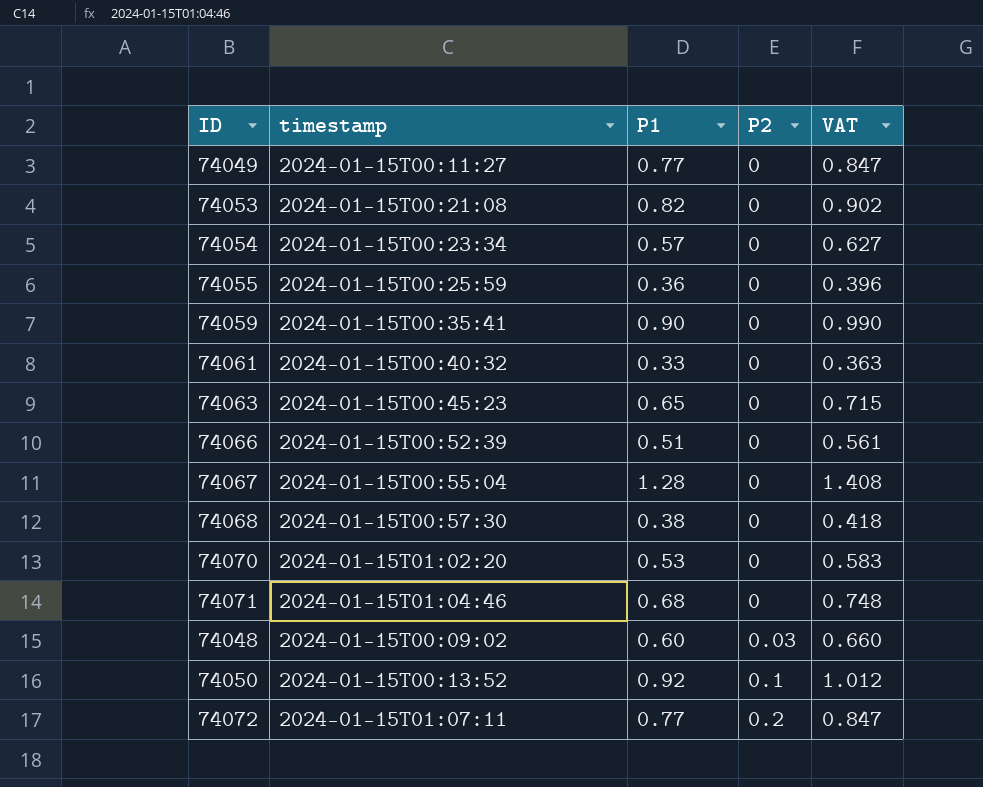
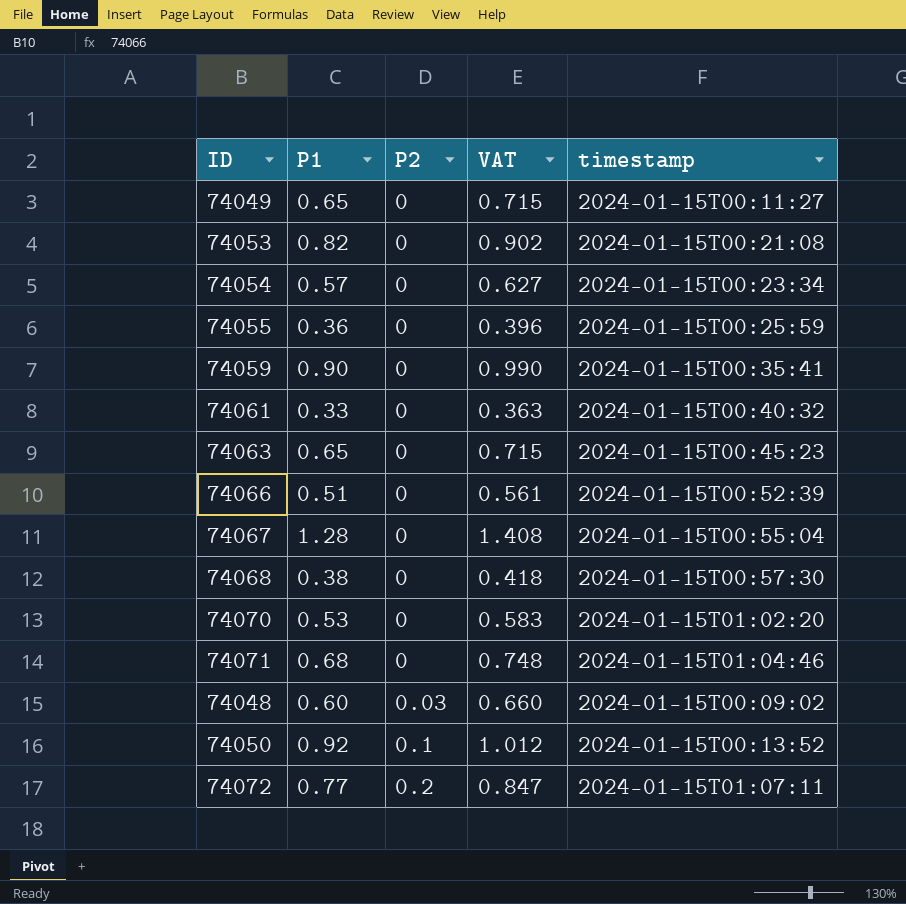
column timestamp | position: 2 -> 5
74049 | P1: 0.77 -> 0.65
74049 | VAT: 0.847 -> 0.715

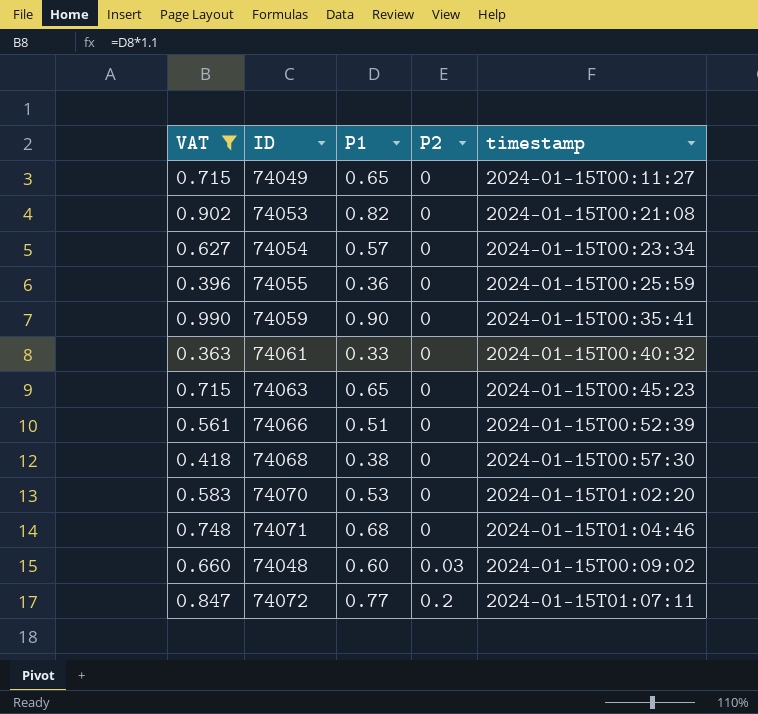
filter: none -> VAT <= 0.990
column VAT | position: 4 -> 1

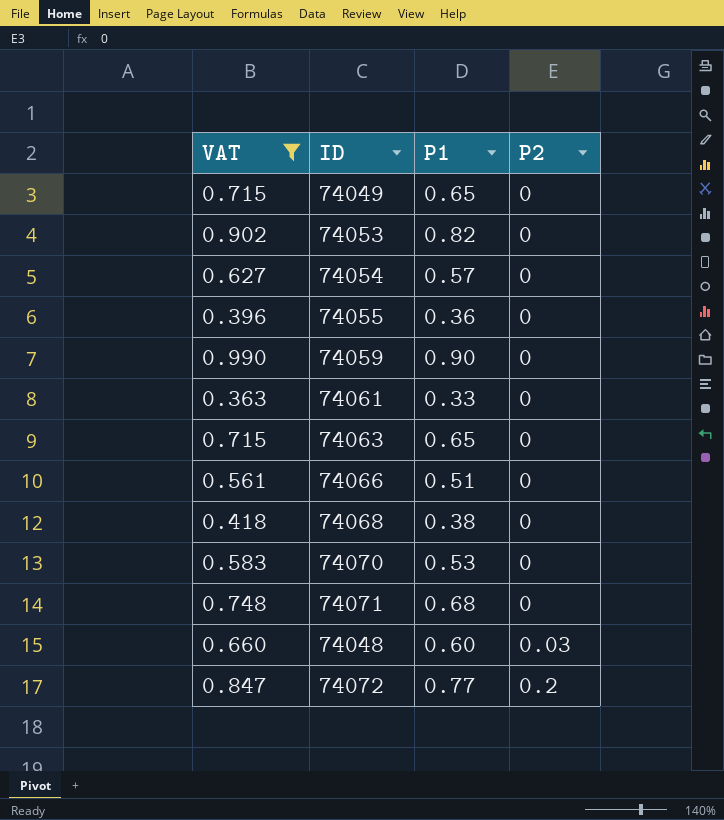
column timestamp | position: 5 -> none

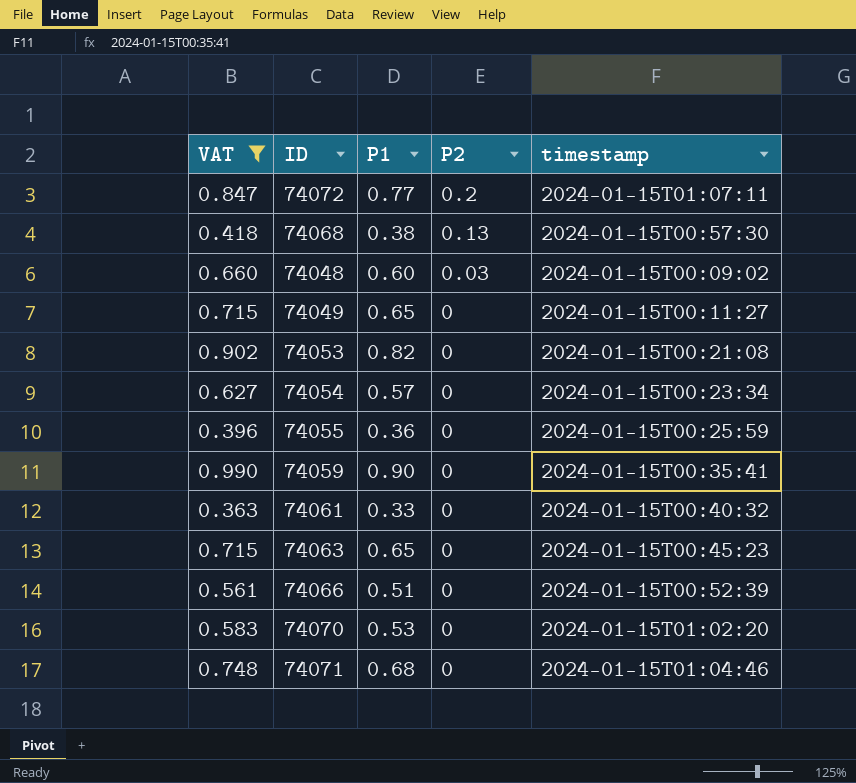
row order: P2 ascending -> P2 descending
column timestamp | position: none -> 5
74068 | P2: 0 -> 0.13

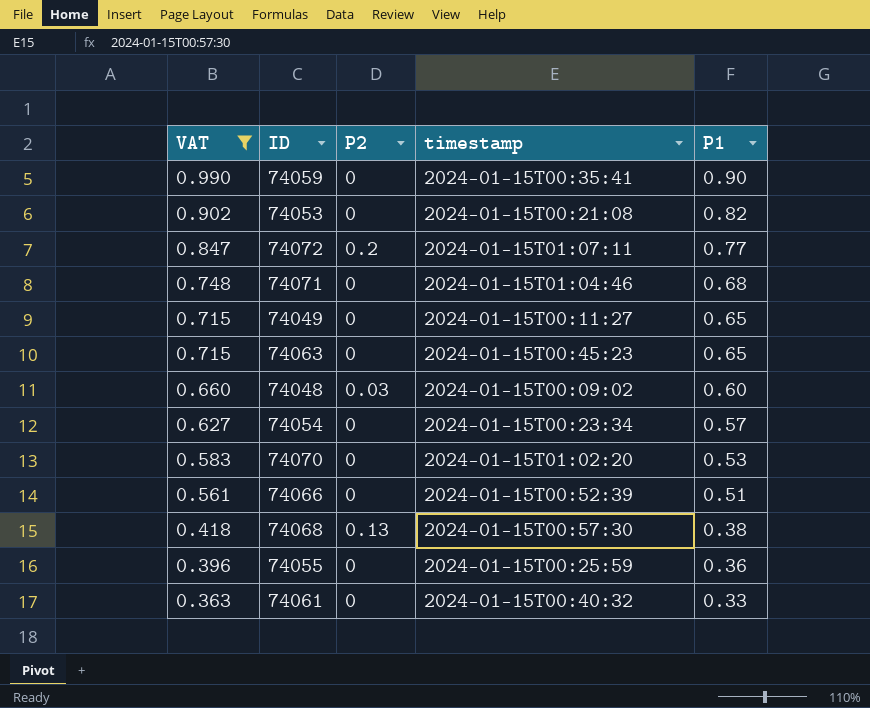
row order: P2 descending -> VAT descending
column P1 | position: 3 -> 5

